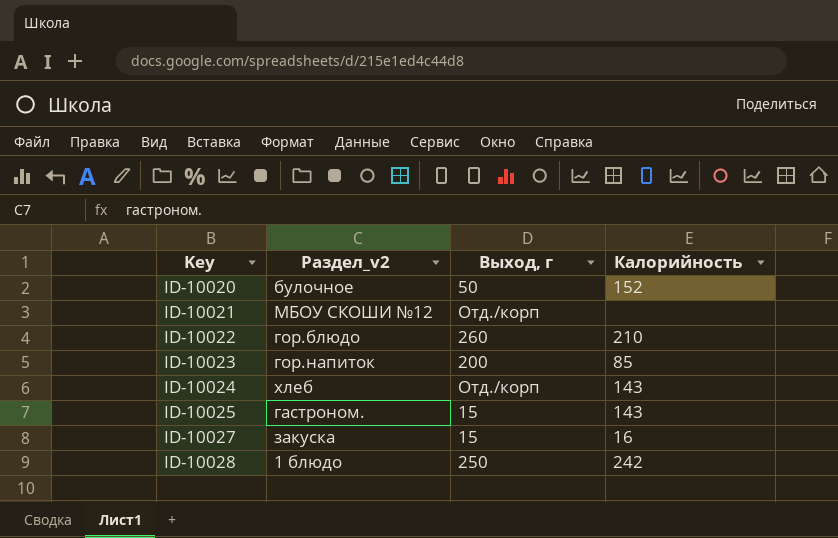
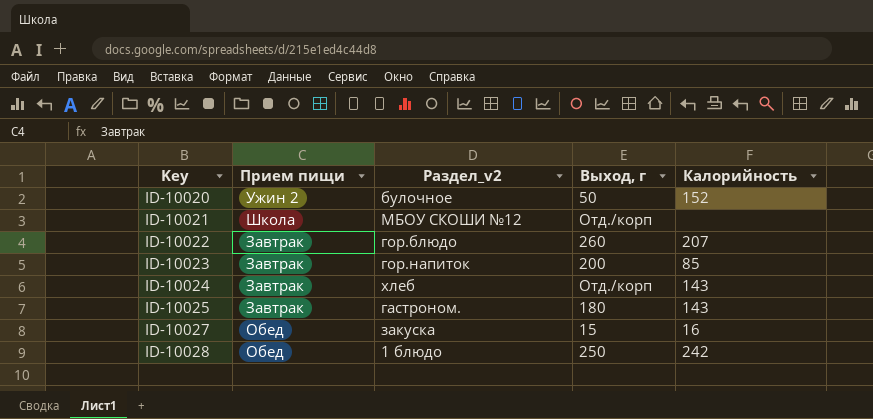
column Прием пищи | position: none -> 2
ID-10022 | Калорийность: 210 -> 207
ID-10025 | Выход, г: 15 -> 180

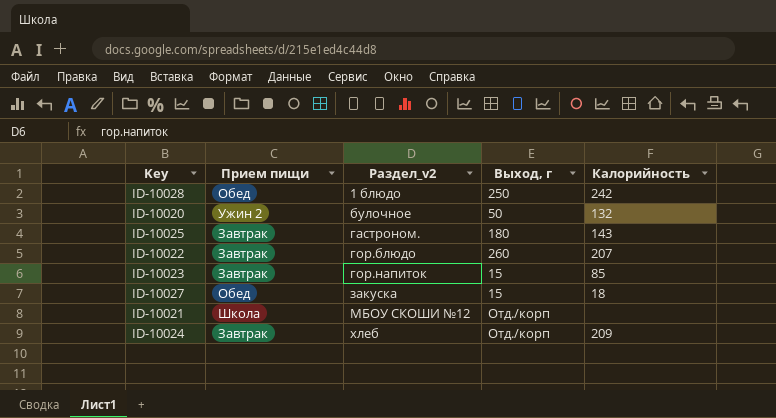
row order: Key ascending -> Раздел_v2 ascending
ID-10020 | Калорийность: 152 -> 132
ID-10023 | Выход, г: 200 -> 15
ID-10027 | Калорийность: 16 -> 18
ID-10024 | Калорийность: 143 -> 209

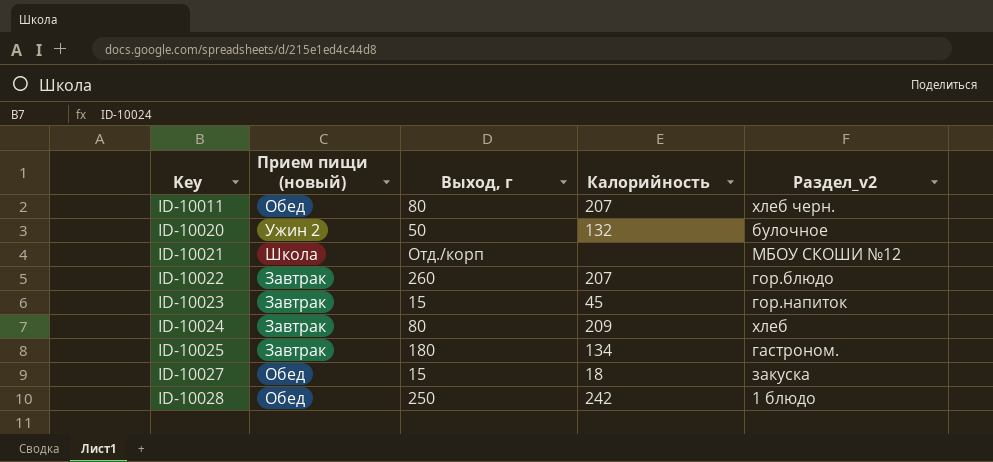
row order: Раздел_v2 ascending -> Key ascending
column name: Прием пищи -> Прием пищи (новый)
column Раздел_v2 | position: 3 -> 5
row ID-10011: none -> Обед | 80 | 207 | хлеб черн.
ID-10023 | Калорийность: 85 -> 45
ID-10024 | Выход, г: Отд./корп -> 80
ID-10025 | Калорийность: 143 -> 134

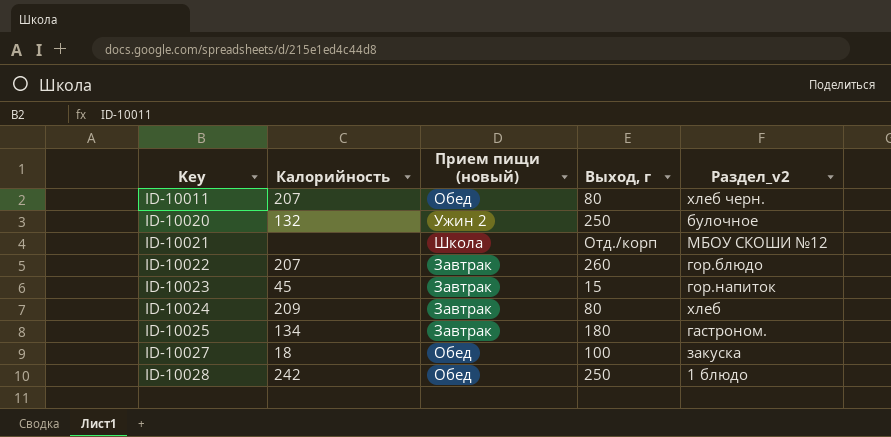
column Калорийность | position: 4 -> 2
ID-10020 | Выход, г: 50 -> 250
ID-10027 | Выход, г: 15 -> 100

